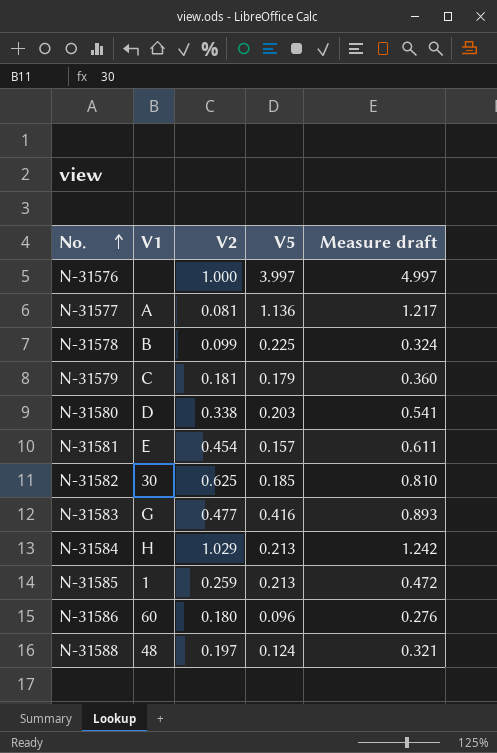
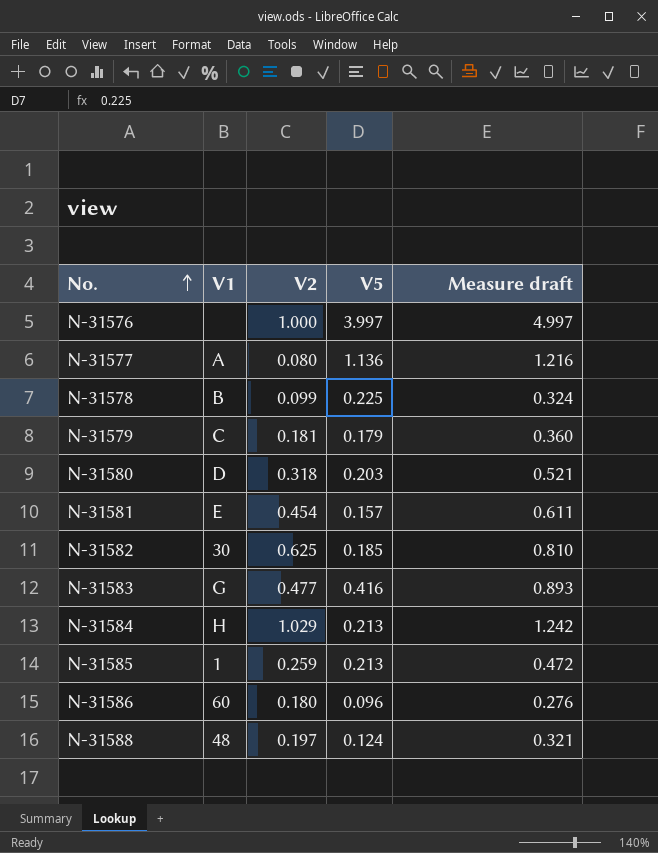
N-31577 | V2: 0.081 -> 0.080
N-31577 | Measure draft: 1.217 -> 1.216
N-31580 | V2: 0.338 -> 0.318
N-31580 | Measure draft: 0.541 -> 0.521

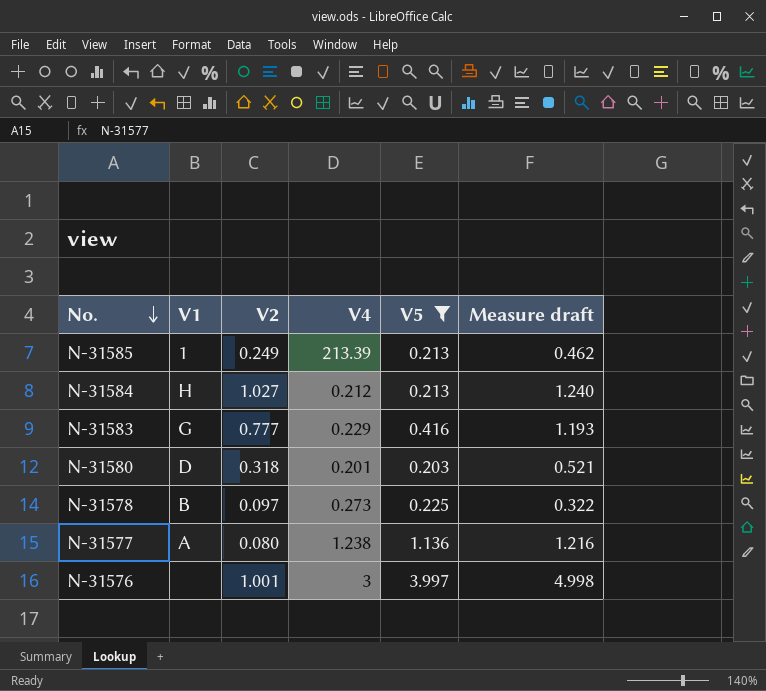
filter: none -> V5 >= 0.203
row order: No. ascending -> No. descending
column V4 | position: none -> 4
N-31585 | V2: 0.259 -> 0.249
N-31585 | Measure draft: 0.472 -> 0.462
N-31584 | V2: 1.029 -> 1.027
N-31584 | Measure draft: 1.242 -> 1.240
N-31583 | V2: 0.477 -> 0.777
N-31583 | Measure draft: 0.893 -> 1.193
N-31578 | V2: 0.099 -> 0.097
N-31578 | Measure draft: 0.324 -> 0.322
N-31576 | V2: 1.000 -> 1.001
N-31576 | Measure draft: 4.997 -> 4.998

